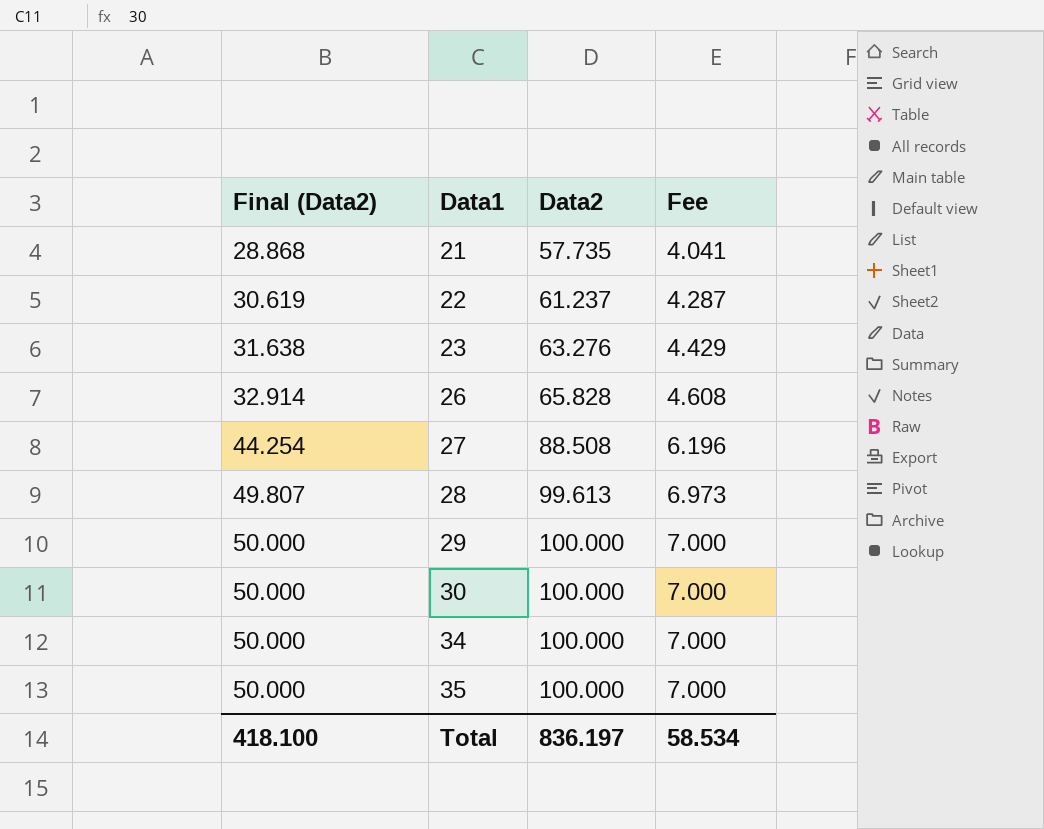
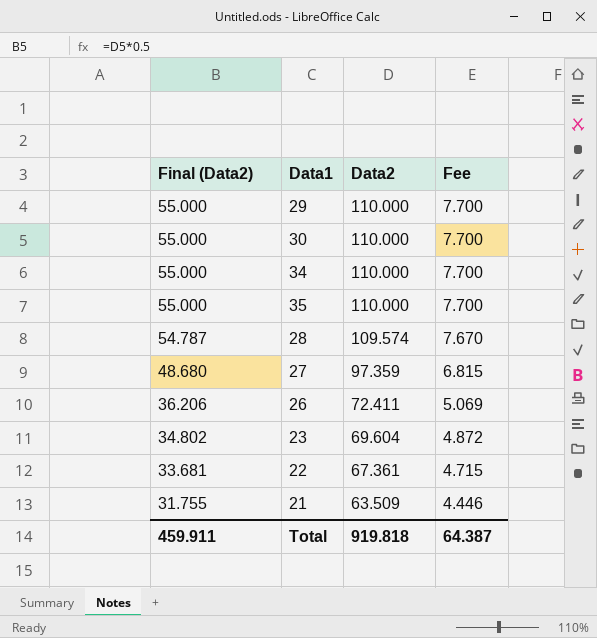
row order: Final (Data2) ascending -> Final (Data2) descending
29 | Final (Data2): 50.000 -> 55.000
29 | Data2: 100.000 -> 110.000
29 | Fee: 7.000 -> 7.700
30 | Final (Data2): 50.000 -> 55.000
30 | Data2: 100.000 -> 110.000
30 | Fee: 7.000 -> 7.700
34 | Final (Data2): 50.000 -> 55.000
34 | Data2: 100.000 -> 110.000
34 | Fee: 7.000 -> 7.700
35 | Final (Data2): 50.000 -> 55.000
35 | Data2: 100.000 -> 110.000
35 | Fee: 7.000 -> 7.700
28 | Final (Data2): 49.807 -> 54.787
28 | Data2: 99.613 -> 109.574
28 | Fee: 6.973 -> 7.670
27 | Final (Data2): 44.254 -> 48.680
27 | Data2: 88.508 -> 97.359
27 | Fee: 6.196 -> 6.815
26 | Final (Data2): 32.914 -> 36.206
26 | Data2: 65.828 -> 72.411
26 | Fee: 4.608 -> 5.069
23 | Final (Data2): 31.638 -> 34.802
23 | Data2: 63.276 -> 69.604
23 | Fee: 4.429 -> 4.872
22 | Final (Data2): 30.619 -> 33.681
22 | Data2: 61.237 -> 67.361
22 | Fee: 4.287 -> 4.715
21 | Final (Data2): 28.868 -> 31.755
21 | Data2: 57.735 -> 63.509
21 | Fee: 4.041 -> 4.446
Total | Final (Data2): 418.100 -> 459.911
Total | Data2: 836.197 -> 919.818
Total | Fee: 58.534 -> 64.387

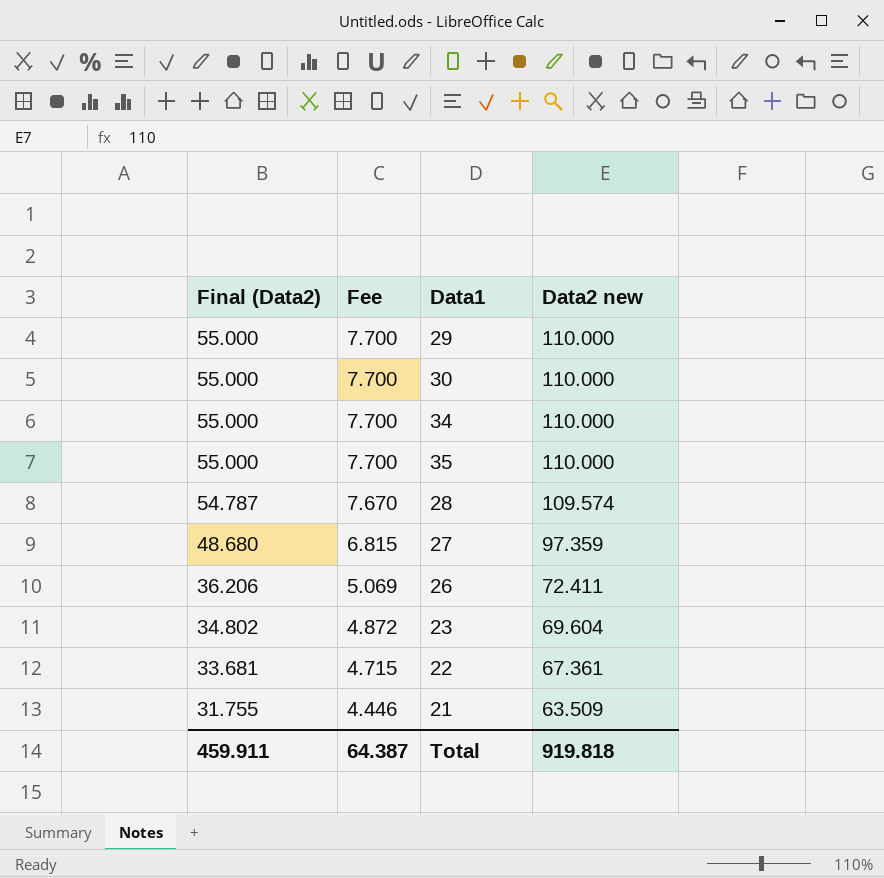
column Fee | position: 4 -> 2
column name: Data2 -> Data2 new

